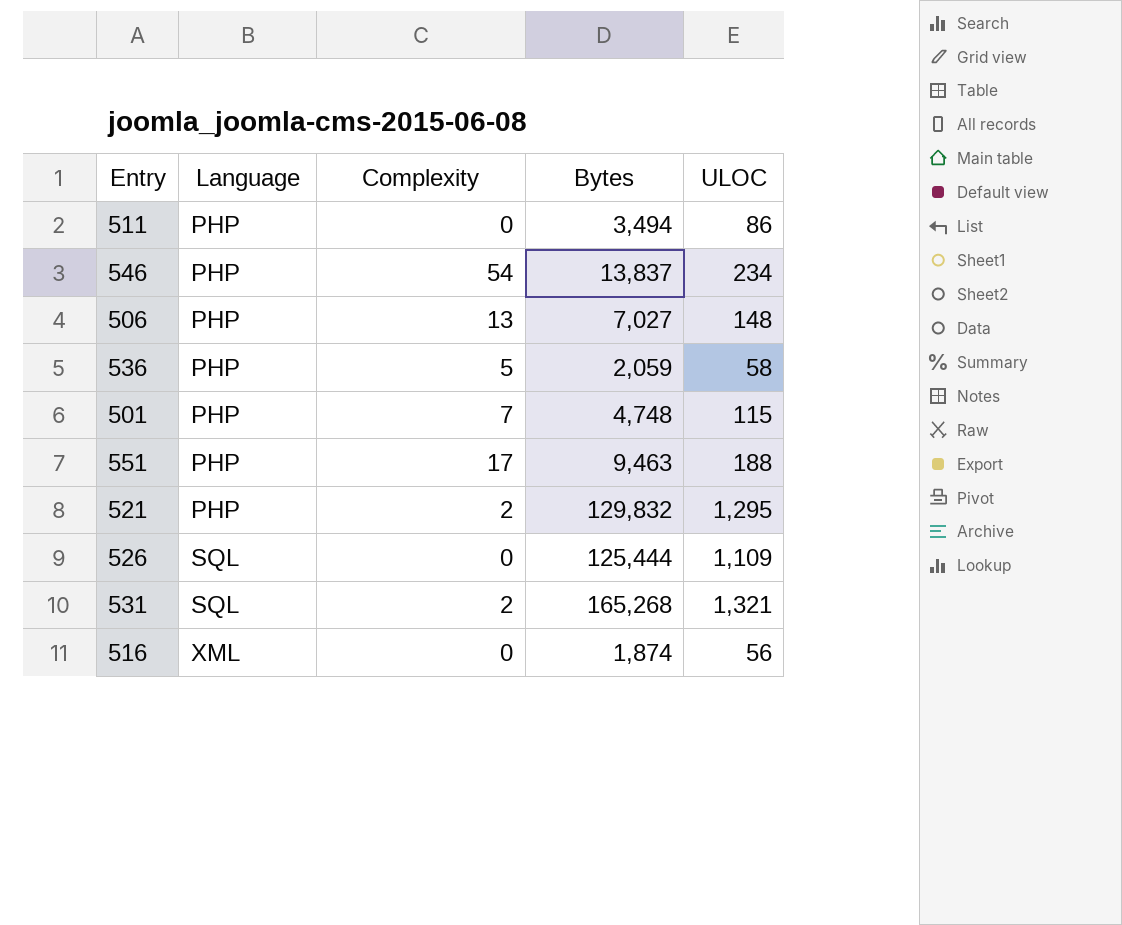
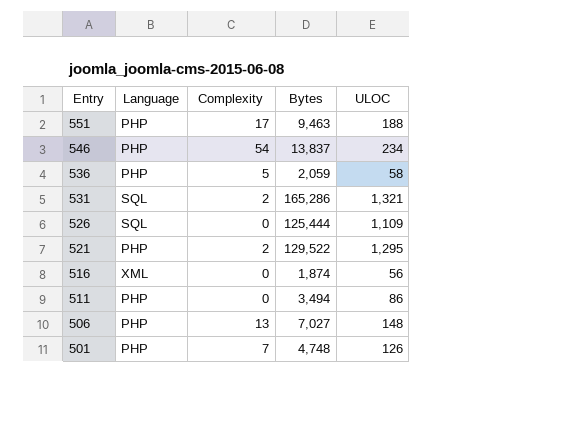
row order: Language ascending -> Entry descending
531 | Bytes: 165,268 -> 165,286
521 | Bytes: 129,832 -> 129,522
501 | ULOC: 115 -> 126

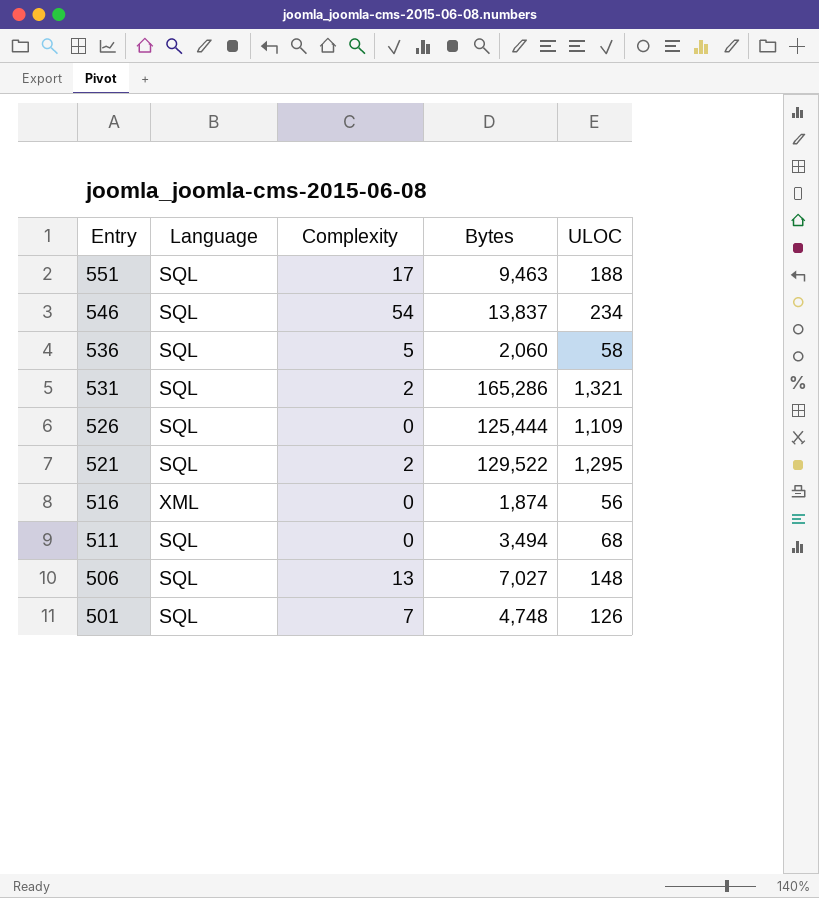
551 | Language: PHP -> SQL
546 | Language: PHP -> SQL
536 | Language: PHP -> SQL
536 | Bytes: 2,059 -> 2,060
521 | Language: PHP -> SQL
511 | Language: PHP -> SQL
511 | ULOC: 86 -> 68
506 | Language: PHP -> SQL
501 | Language: PHP -> SQL

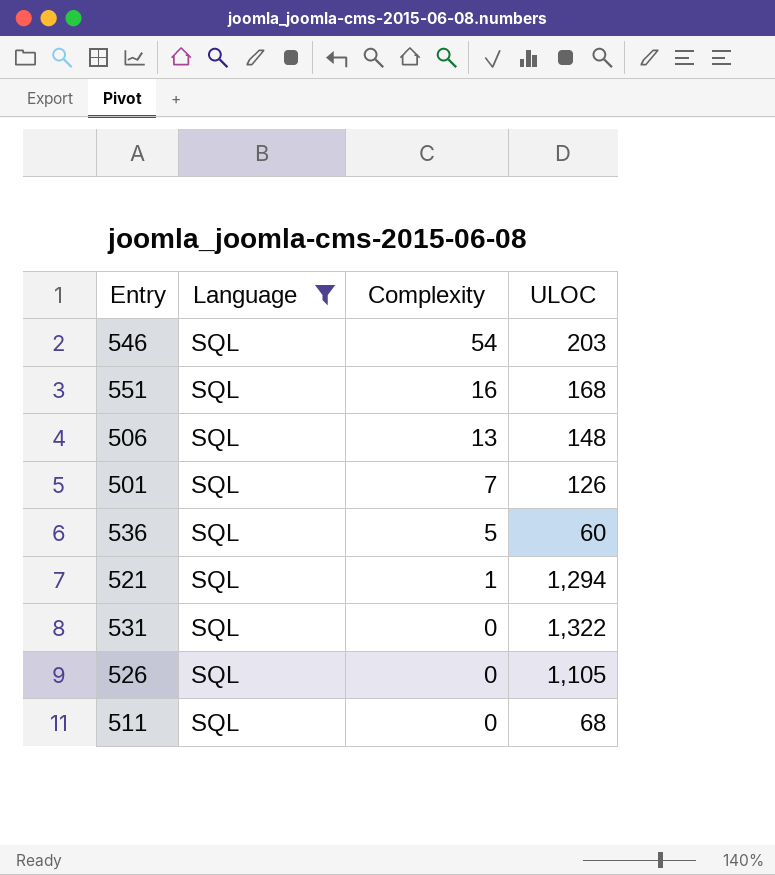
filter: none -> Language = SQL
row order: Entry descending -> Complexity descending
column Bytes | position: 4 -> none
546 | ULOC: 234 -> 203
551 | Complexity: 17 -> 16
551 | ULOC: 188 -> 168
536 | ULOC: 58 -> 60
521 | Complexity: 2 -> 1
521 | ULOC: 1,295 -> 1,294
531 | Complexity: 2 -> 0
531 | ULOC: 1,321 -> 1,322
526 | ULOC: 1,109 -> 1,105

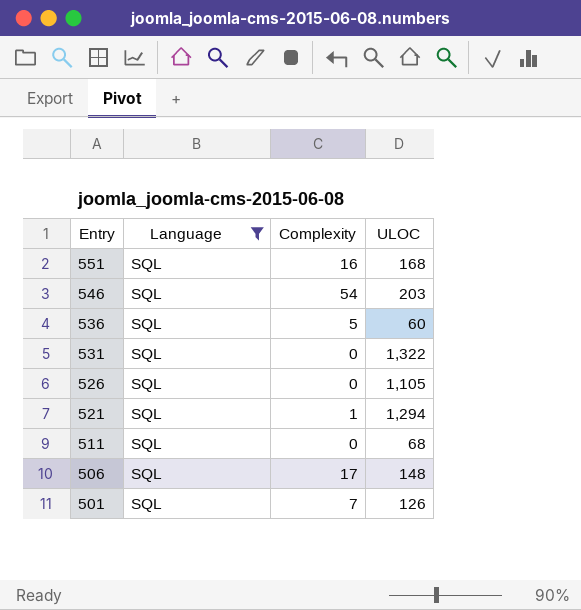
row order: Complexity descending -> Entry descending
506 | Complexity: 13 -> 17

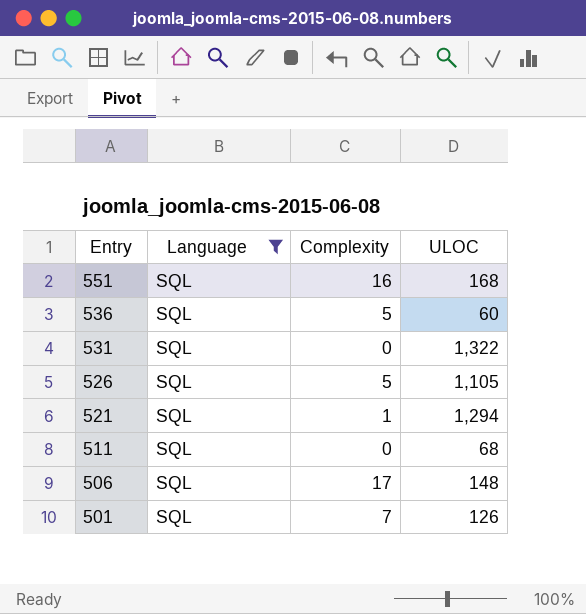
row 546: SQL | 54 | 203 -> none
526 | Complexity: 0 -> 5

